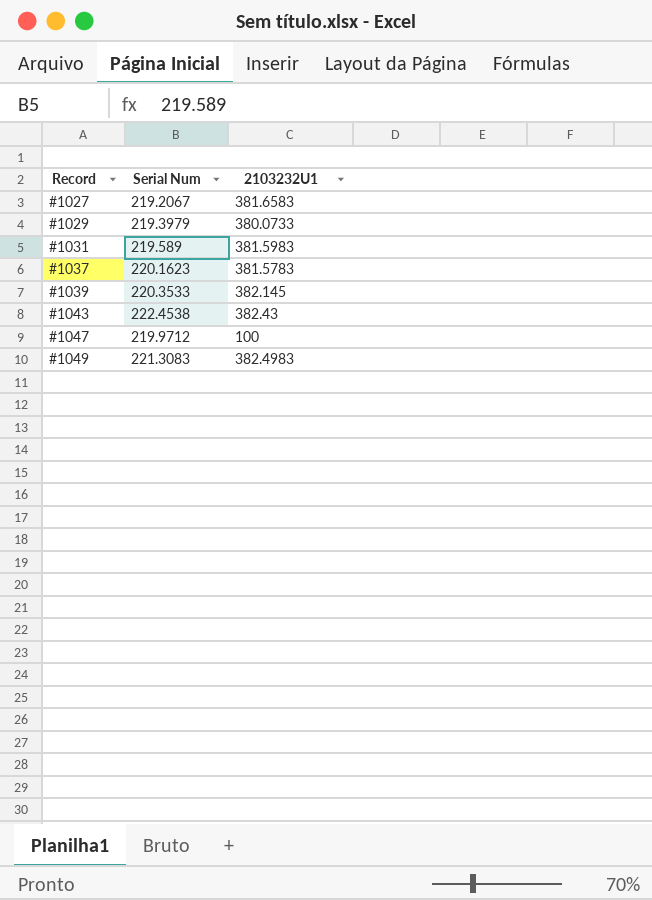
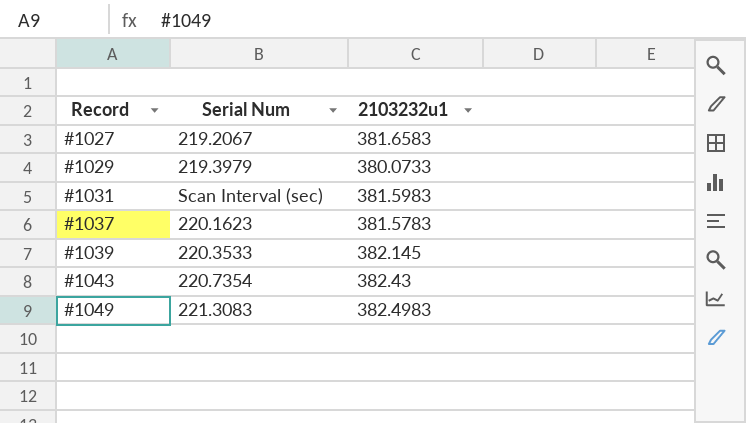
column name: 2103232U1 -> 2103232u1
row #1047: 219.9712 | 100 -> none
#1031 | Serial Num: 219.589 -> Scan Interval (sec)
#1043 | Serial Num: 222.4538 -> 220.7354

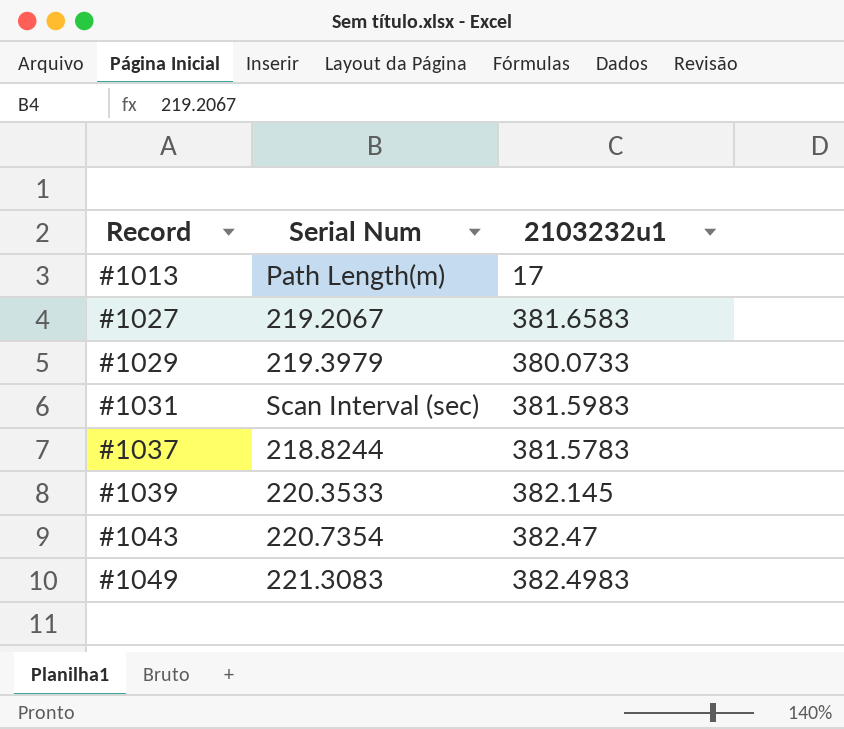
row #1013: none -> Path Length(m) | 17
#1037 | Serial Num: 220.1623 -> 218.8244
#1043 | 2103232u1: 382.43 -> 382.47

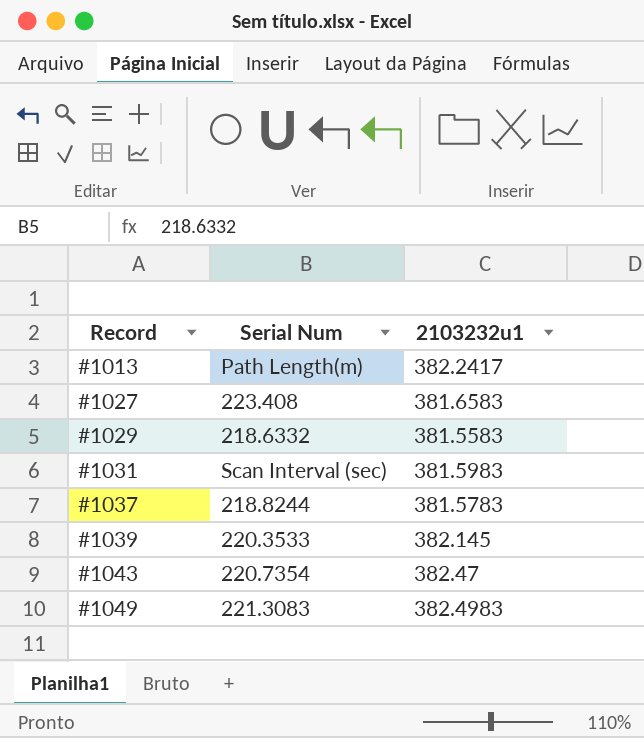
#1013 | 2103232u1: 17 -> 382.2417
#1027 | Serial Num: 219.2067 -> 223.408
#1029 | Serial Num: 219.3979 -> 218.6332
#1029 | 2103232u1: 380.0733 -> 381.5583

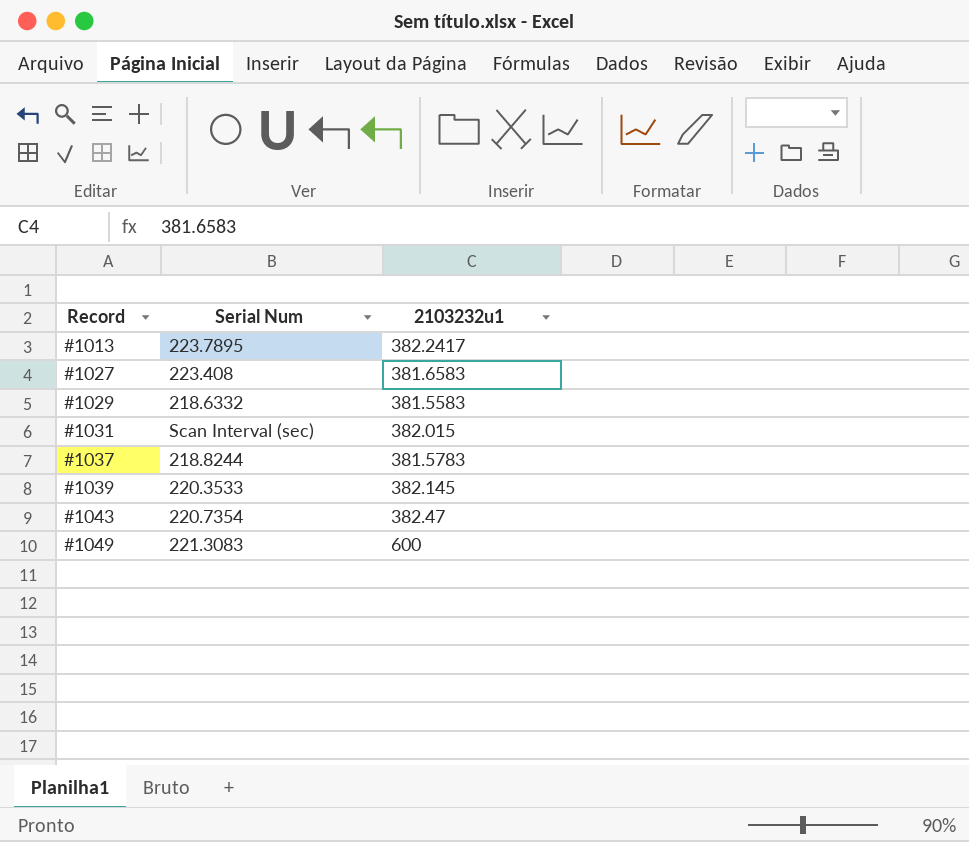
#1013 | Serial Num: Path Length(m) -> 223.7895
#1031 | 2103232u1: 381.5983 -> 382.015
#1049 | 2103232u1: 382.4983 -> 600

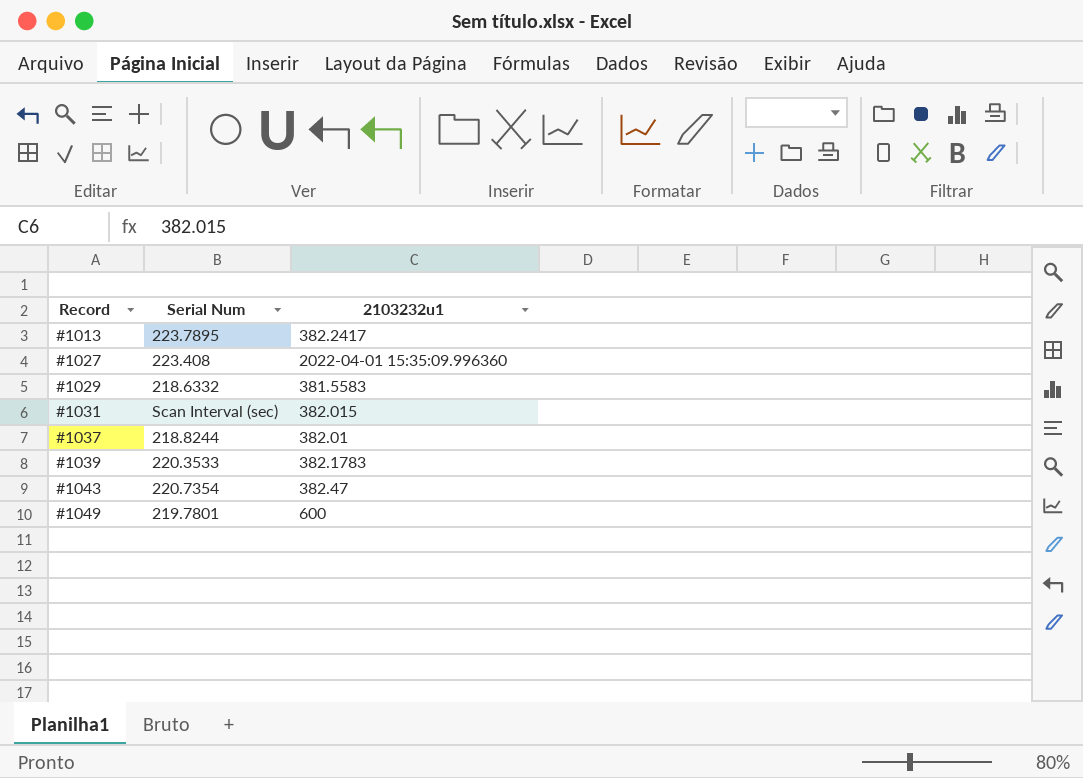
#1027 | 2103232u1: 381.6583 -> 2022-04-01 15:35:09.996360
#1037 | 2103232u1: 381.5783 -> 382.01
#1039 | 2103232u1: 382.145 -> 382.1783
#1049 | Serial Num: 221.3083 -> 219.7801

